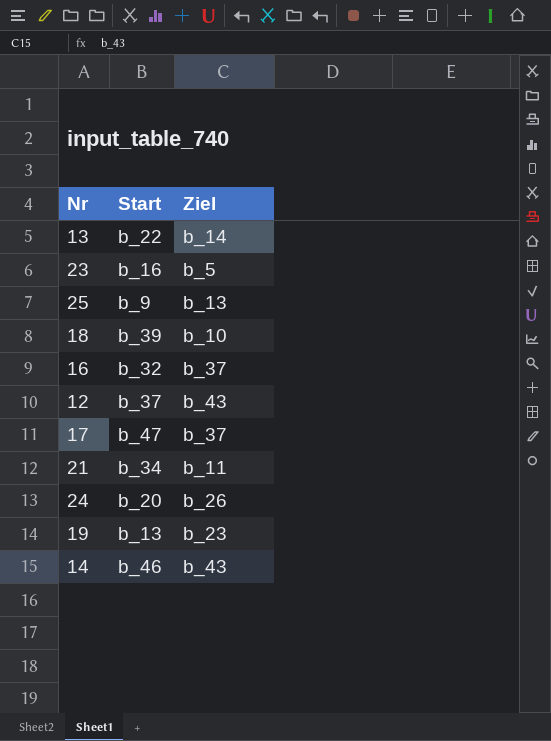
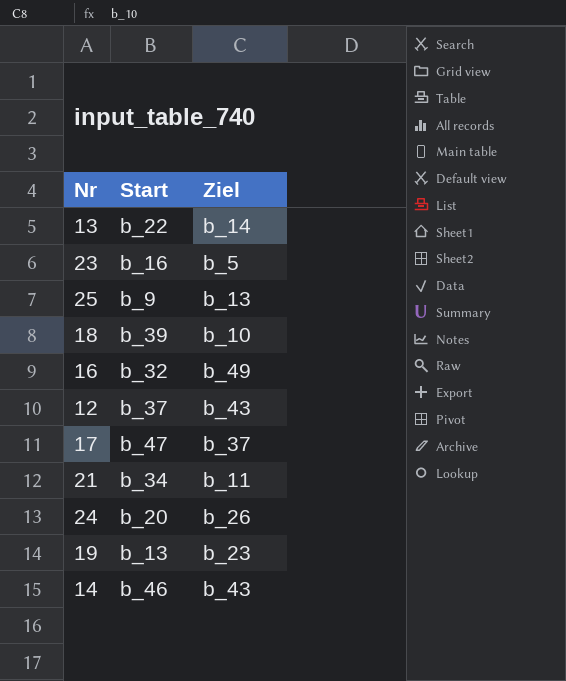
16 | Ziel: b_37 -> b_49

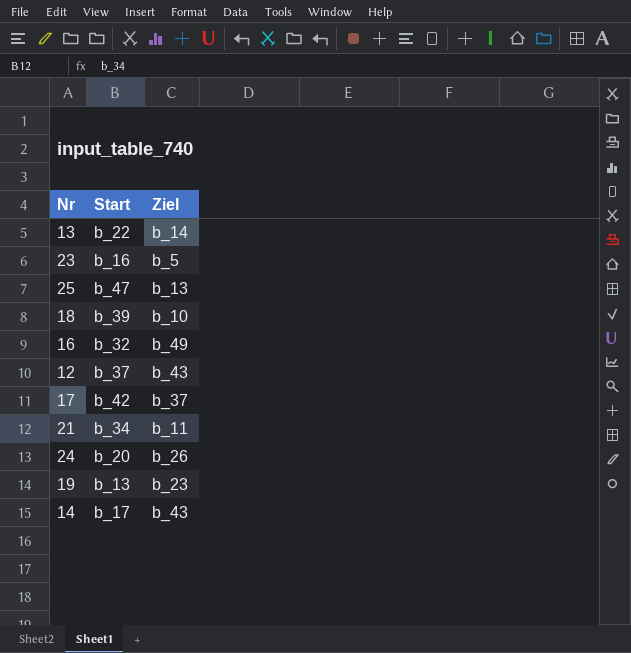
25 | Start: b_9 -> b_47
17 | Start: b_47 -> b_42
14 | Start: b_46 -> b_17

